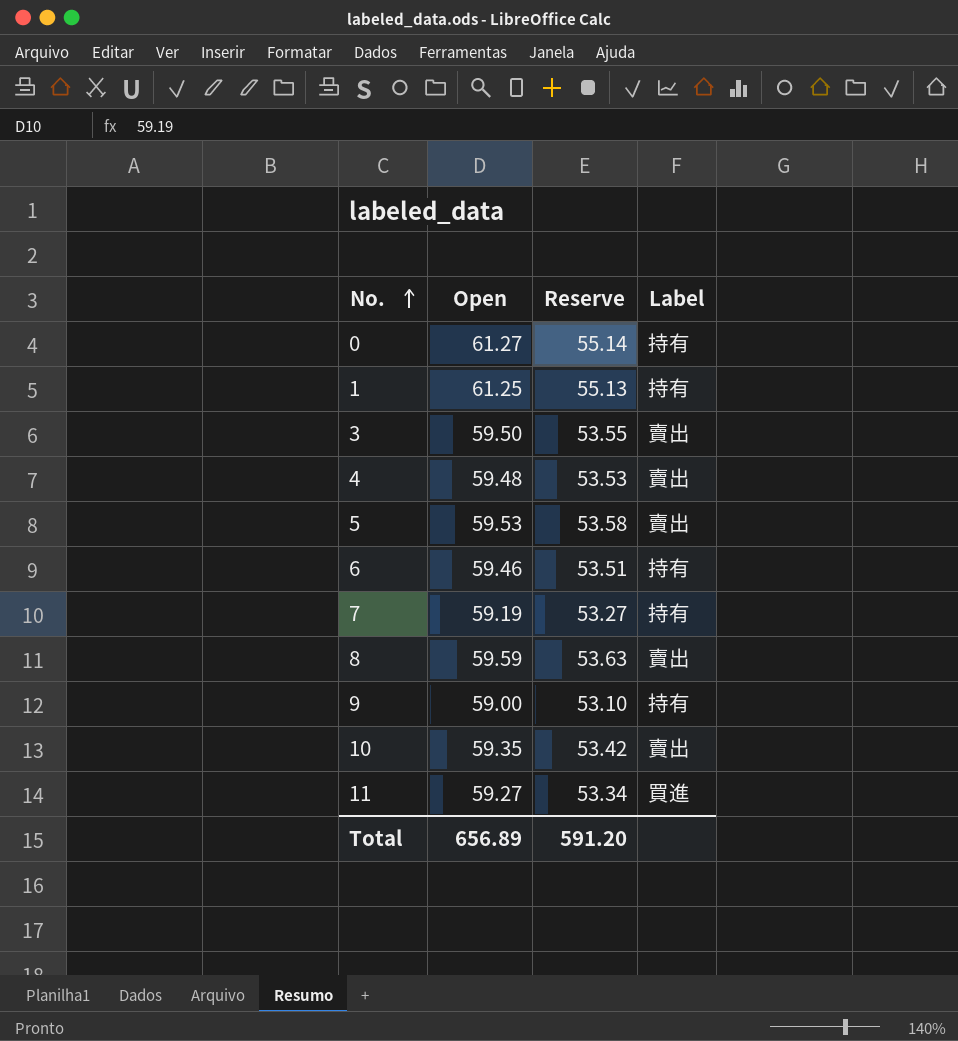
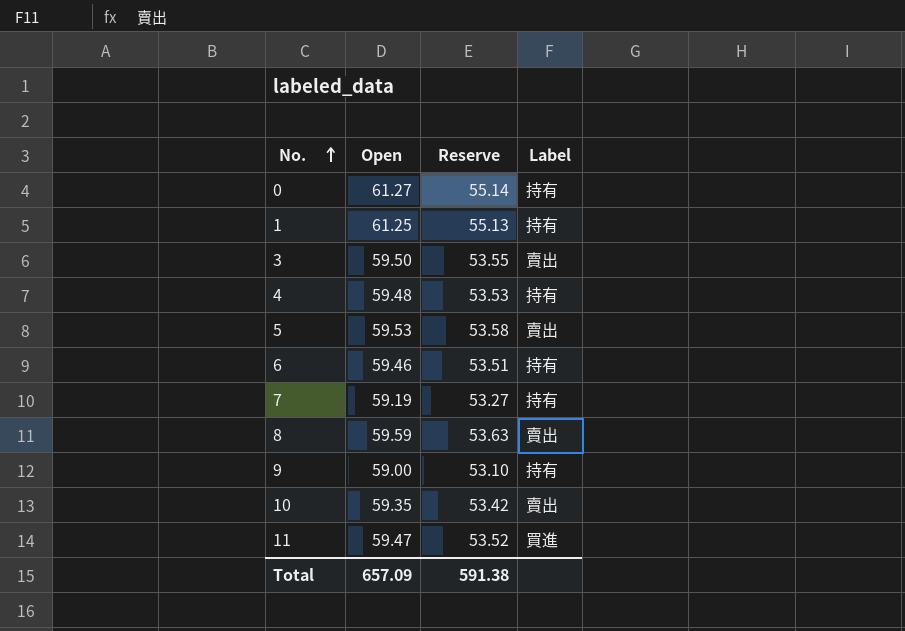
4 | Label: 賣出 -> 持有
11 | Open: 59.27 -> 59.47
11 | Reserve: 53.34 -> 53.52
Total | Open: 656.89 -> 657.09
Total | Reserve: 591.20 -> 591.38

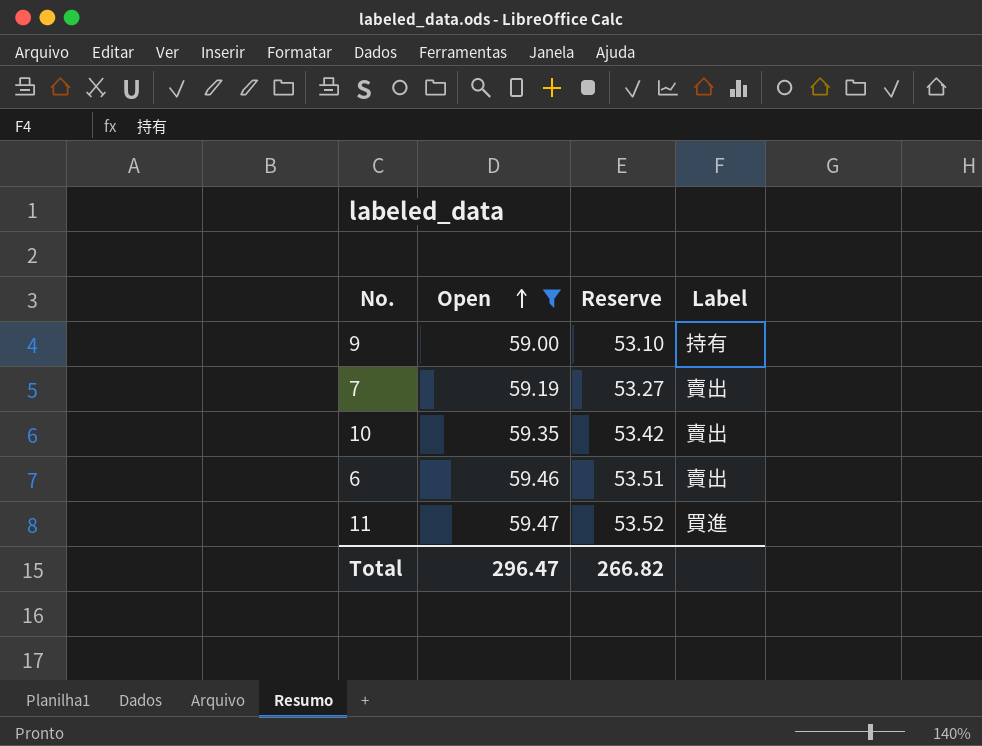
filter: none -> Open <= 59.47
row order: No. ascending -> Open ascending
7 | Label: 持有 -> 賣出
6 | Label: 持有 -> 賣出
Total | Open: 657.09 -> 296.47
Total | Reserve: 591.38 -> 266.82

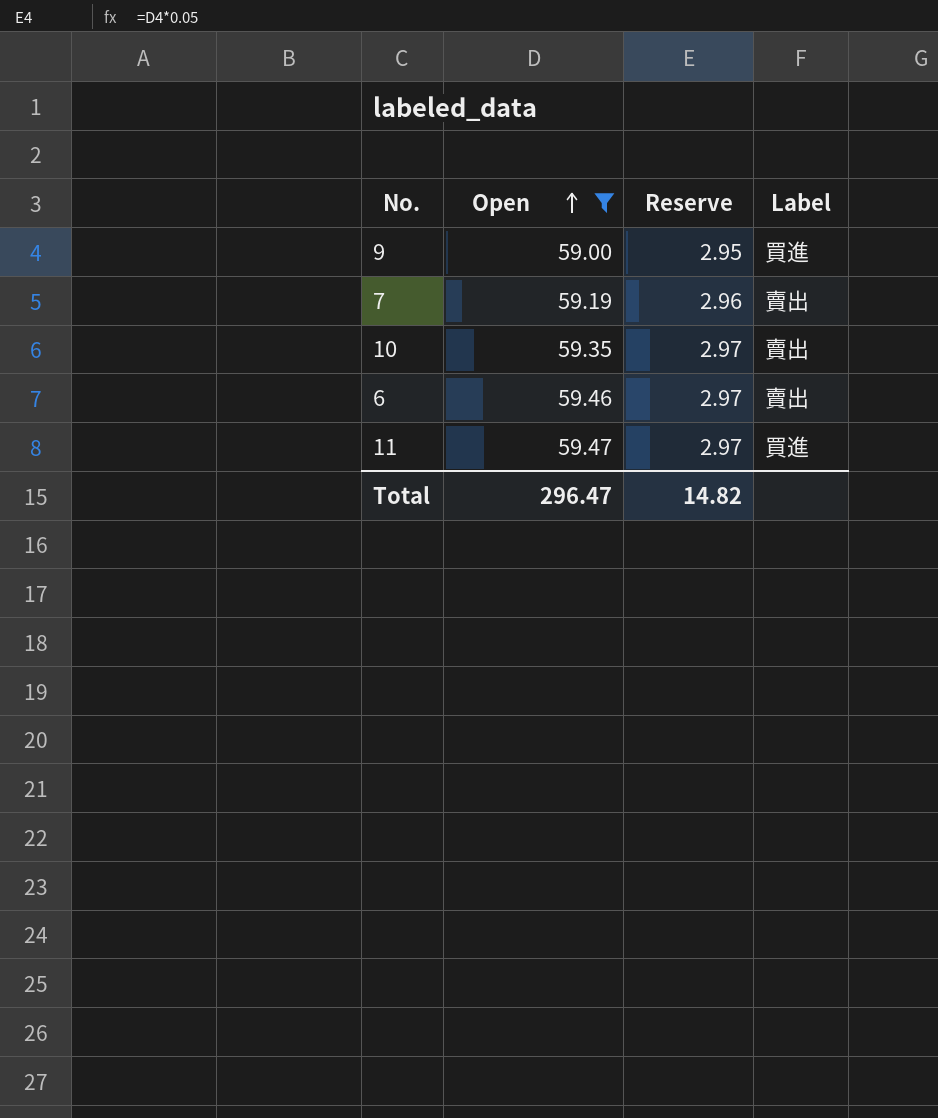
column Reserve | formula: [Open] * 0.9 -> [Open] * 0.05
9 | Label: 持有 -> 買進
Total | Reserve: 266.82 -> 14.82

